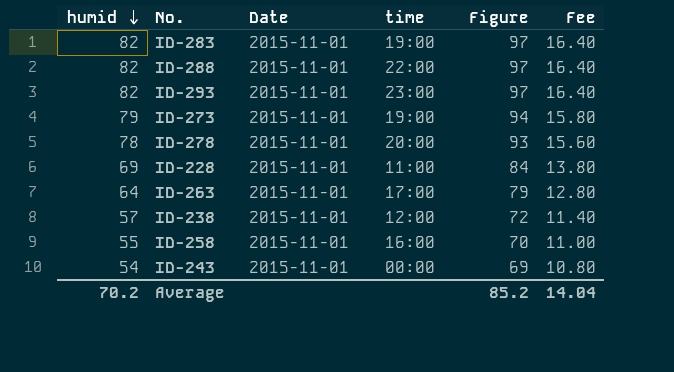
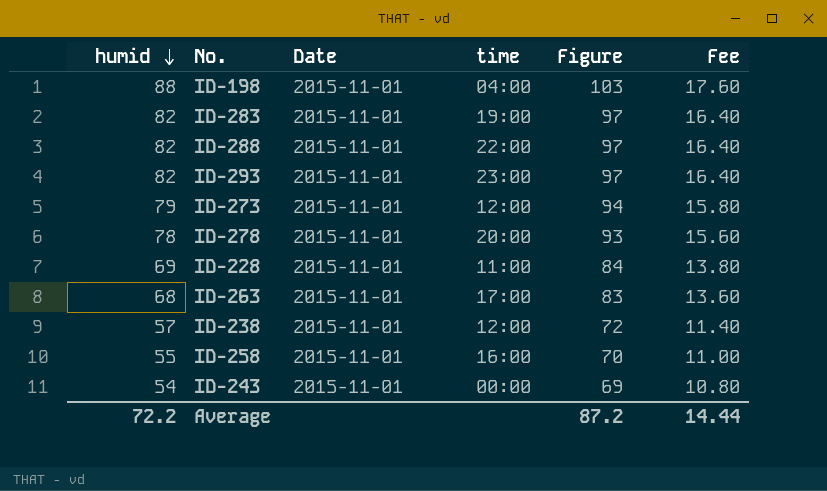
row ID-198: none -> 88 | 2015-11-01 | 04:00 | 103 | 17.60
ID-273 | time: 19:00 -> 12:00
ID-263 | humid: 64 -> 68
ID-263 | Figure: 79 -> 83
ID-263 | Fee: 12.80 -> 13.60
Average | humid: 70.2 -> 72.2
Average | Figure: 85.2 -> 87.2
Average | Fee: 14.04 -> 14.44

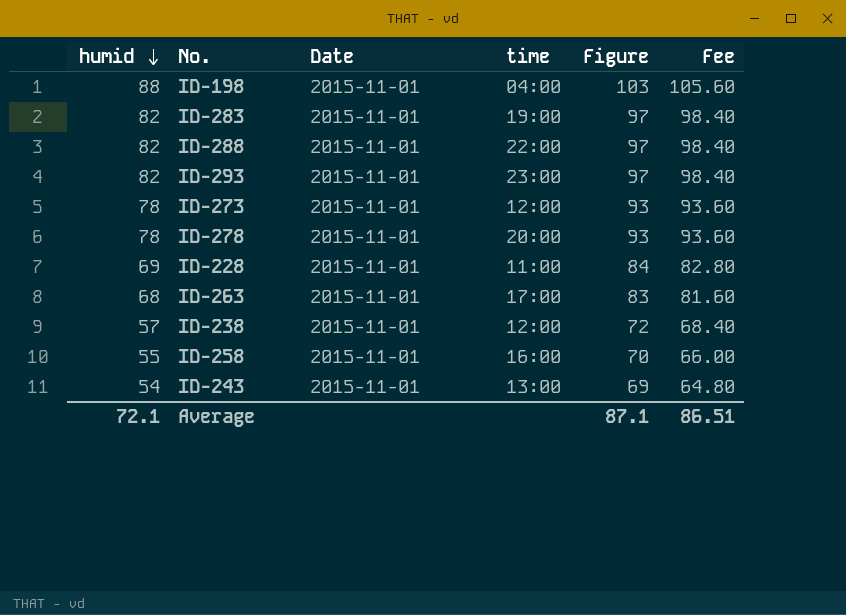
column Fee | formula: [humid] * 0.2 -> [humid] * 1.2
ID-273 | humid: 79 -> 78
ID-273 | Figure: 94 -> 93
ID-243 | time: 00:00 -> 13:00
Average | humid: 72.2 -> 72.1
Average | Figure: 87.2 -> 87.1
Average | Fee: 14.44 -> 86.51

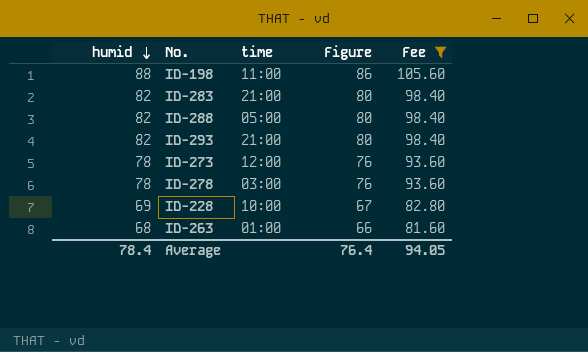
filter: none -> Fee >= 81.60
column Date | position: 3 -> none
column Figure | formula: [humid] + 15 -> [humid] - 2
ID-198 | time: 04:00 -> 11:00
ID-283 | time: 19:00 -> 21:00
ID-288 | time: 22:00 -> 05:00
ID-293 | time: 23:00 -> 21:00
ID-278 | time: 20:00 -> 03:00
ID-228 | time: 11:00 -> 10:00
ID-263 | time: 17:00 -> 01:00
Average | humid: 72.1 -> 78.4
Average | Figure: 87.1 -> 76.4
Average | Fee: 86.51 -> 94.05

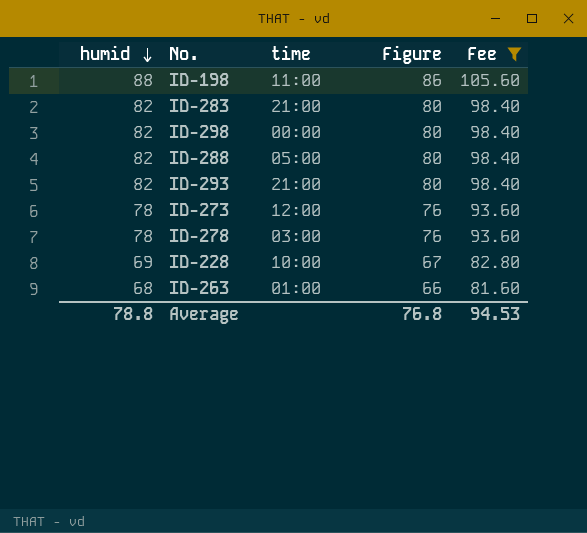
row ID-298: none -> 82 | 00:00 | 80 | 98.40
Average | humid: 78.4 -> 78.8
Average | Figure: 76.4 -> 76.8
Average | Fee: 94.05 -> 94.53

